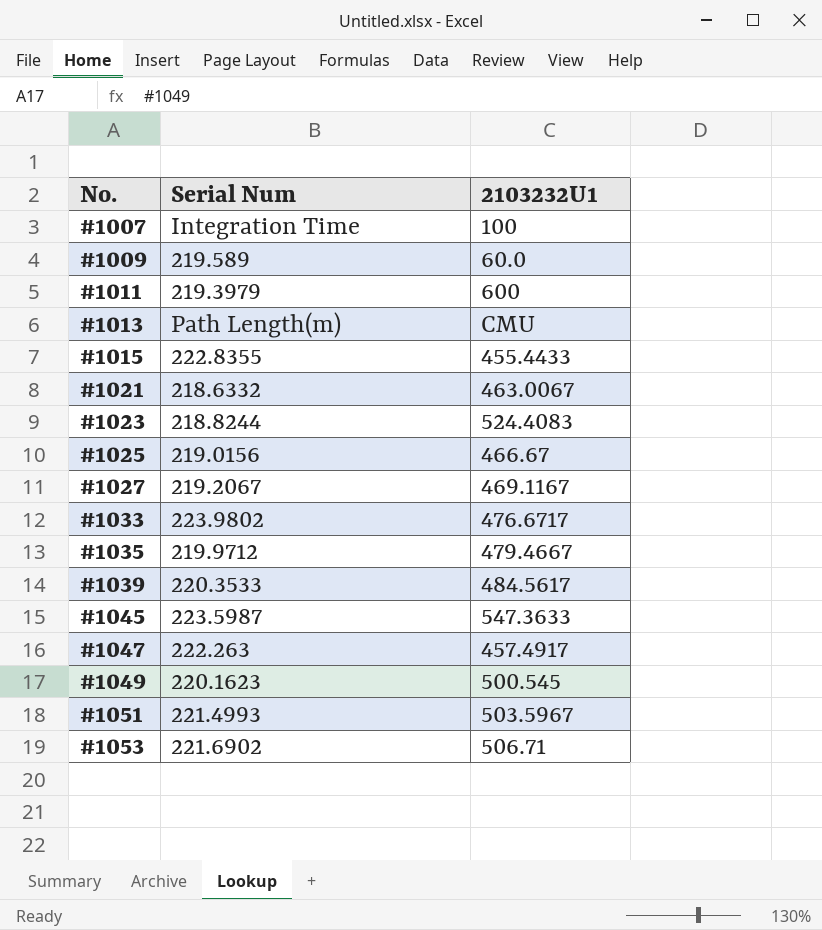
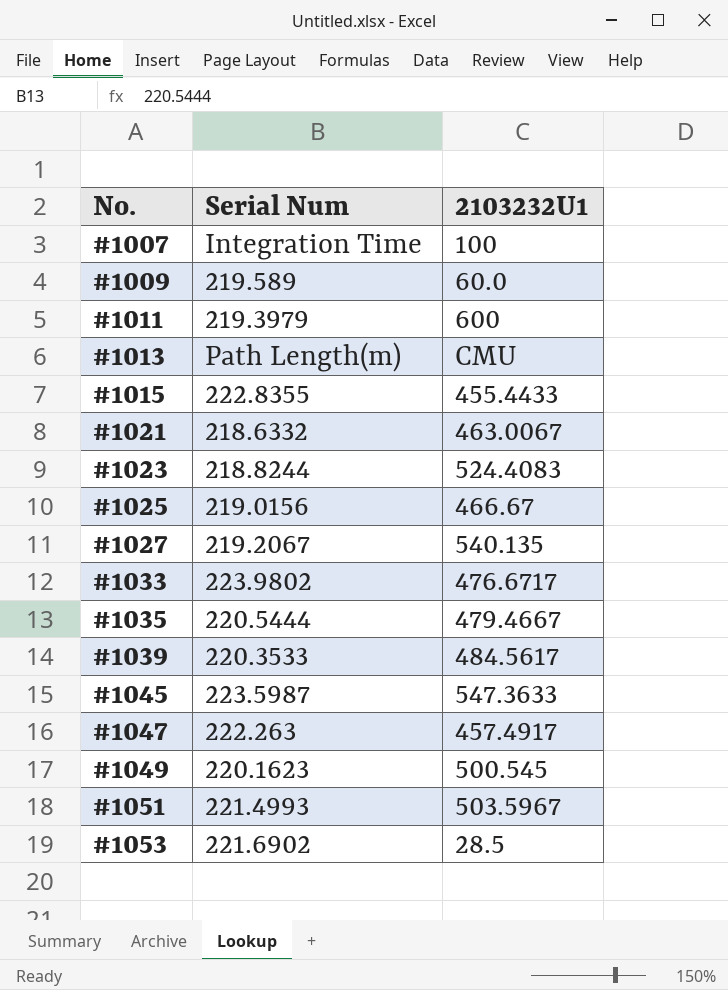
#1027 | 2103232U1: 469.1167 -> 540.135
#1035 | Serial Num: 219.9712 -> 220.5444
#1053 | 2103232U1: 506.71 -> 28.5

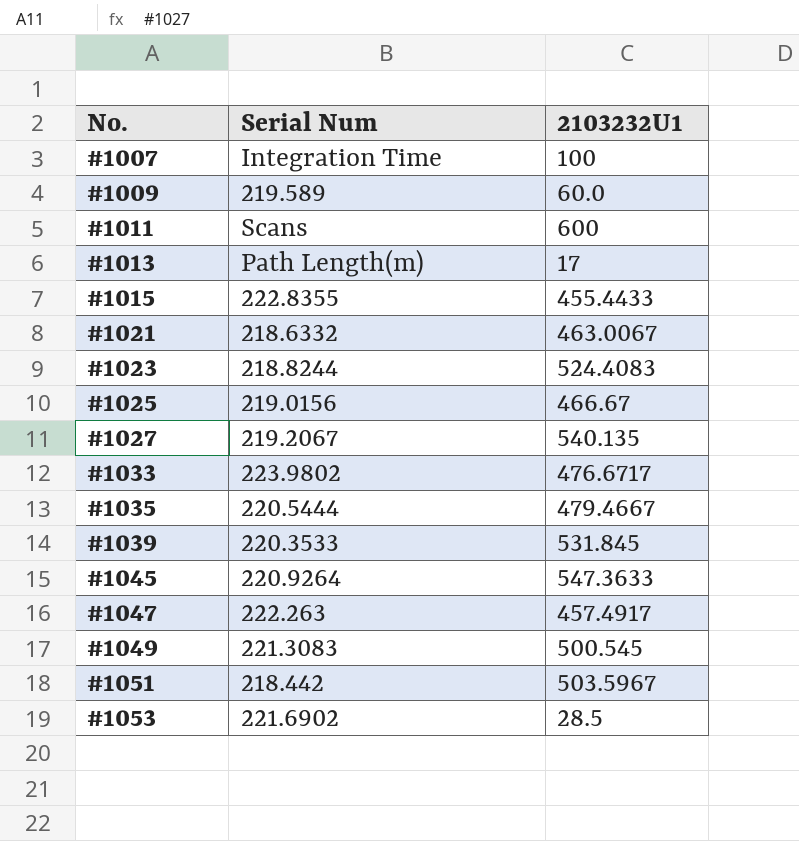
#1011 | Serial Num: 219.3979 -> Scans
#1013 | 2103232U1: CMU -> 17
#1039 | 2103232U1: 484.5617 -> 531.845
#1045 | Serial Num: 223.5987 -> 220.9264
#1049 | Serial Num: 220.1623 -> 221.3083
#1051 | Serial Num: 221.4993 -> 218.442

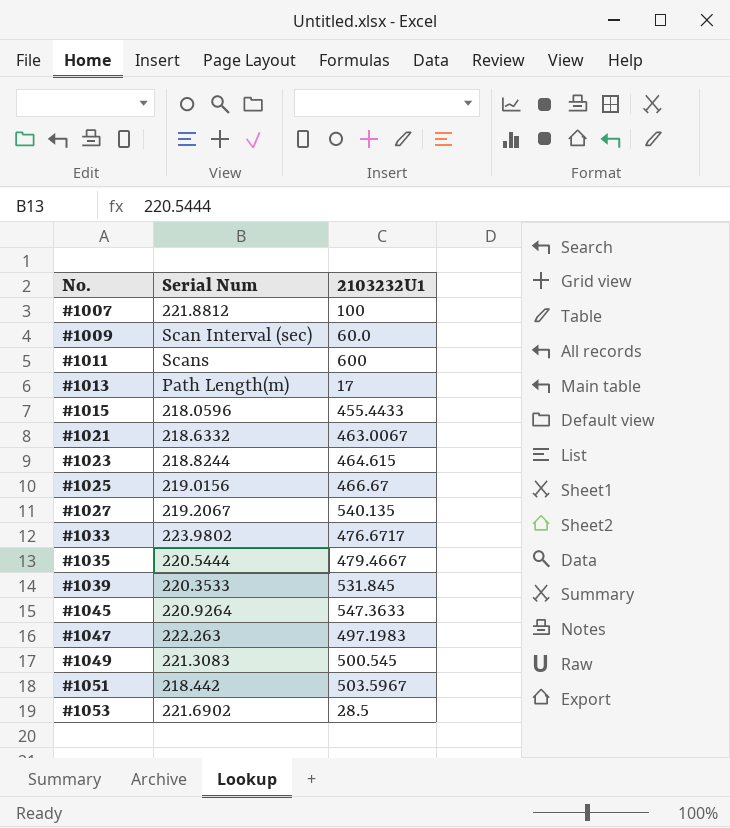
#1007 | Serial Num: Integration Time -> 221.8812
#1009 | Serial Num: 219.589 -> Scan Interval (sec)
#1015 | Serial Num: 222.8355 -> 218.0596
#1023 | 2103232U1: 524.4083 -> 464.615
#1047 | 2103232U1: 457.4917 -> 497.1983

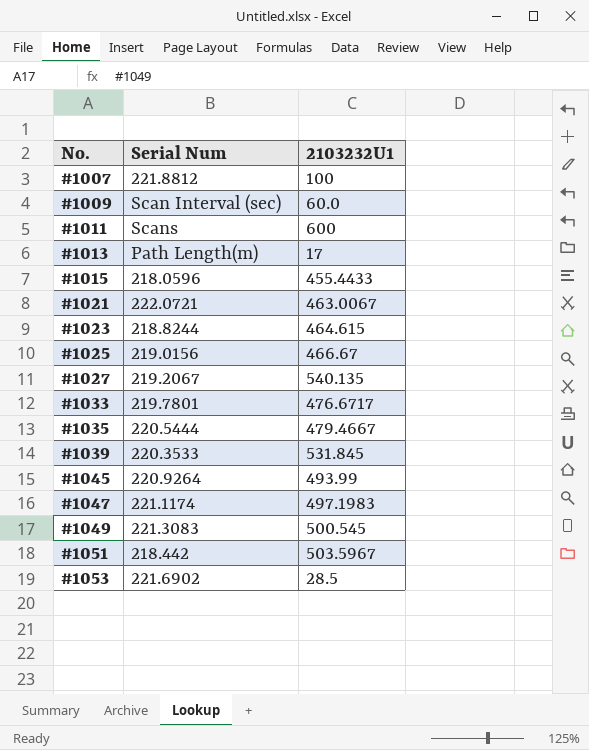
#1021 | Serial Num: 218.6332 -> 222.0721
#1033 | Serial Num: 223.9802 -> 219.7801
#1045 | 2103232U1: 547.3633 -> 493.99
#1047 | Serial Num: 222.263 -> 221.1174

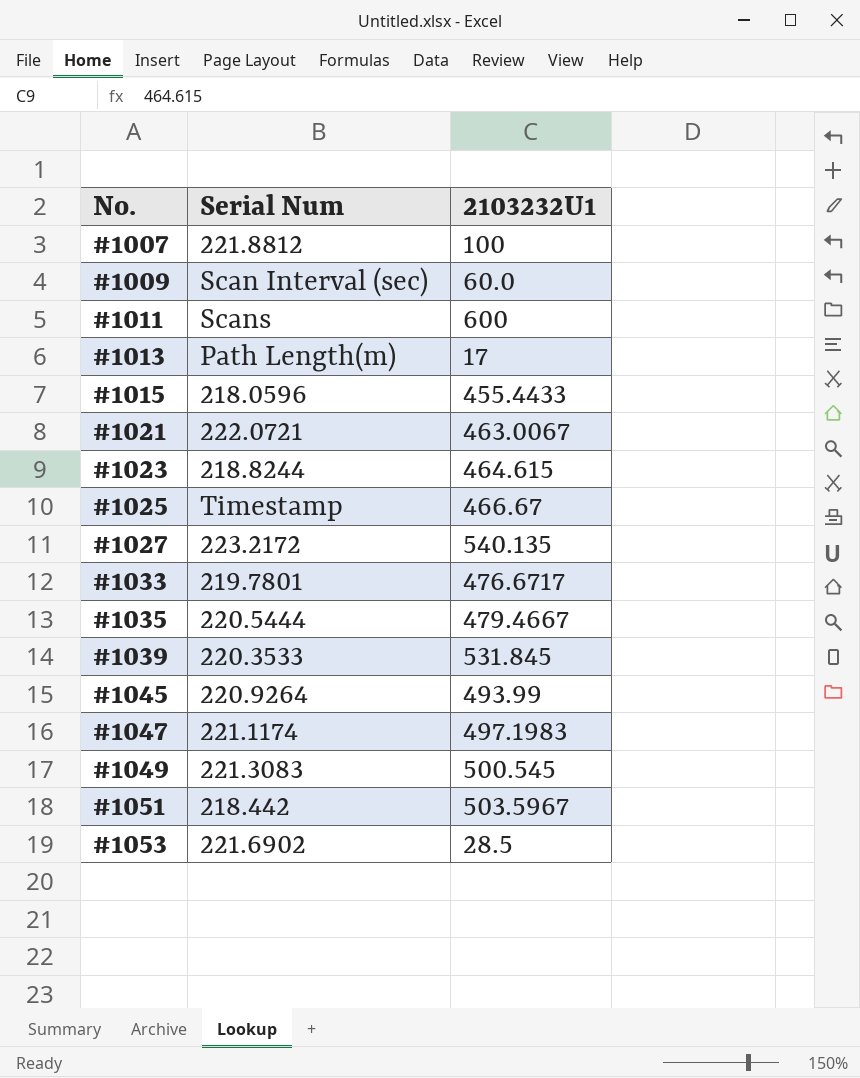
#1025 | Serial Num: 219.0156 -> Timestamp
#1027 | Serial Num: 219.2067 -> 223.2172

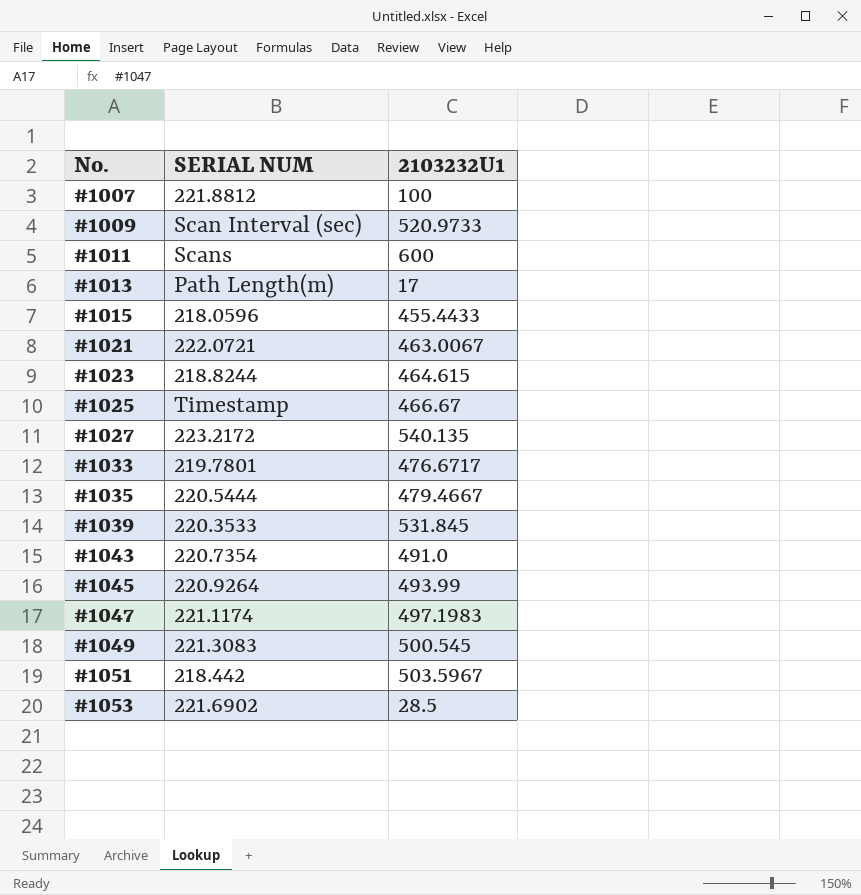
column name: Serial Num -> SERIAL NUM
#1009 | 2103232U1: 60.0 -> 520.9733
row #1043: none -> 220.7354 | 491.0

